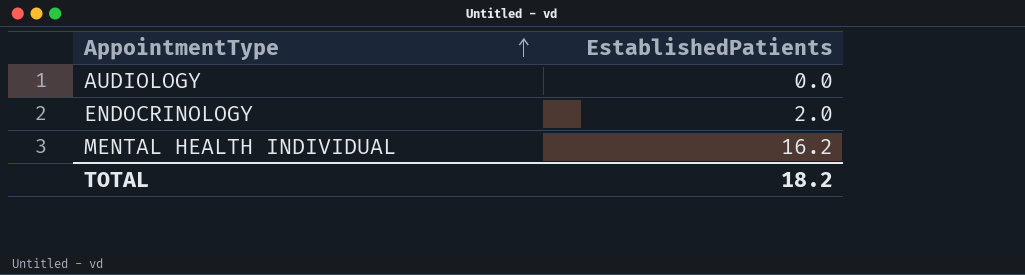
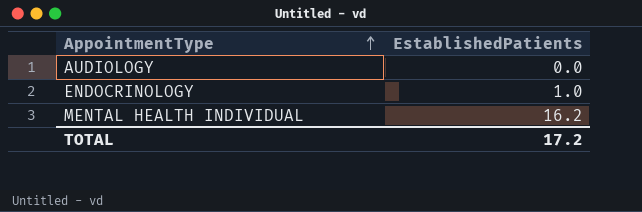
ENDOCRINOLOGY | EstablishedPatients: 2.0 -> 1.0
TOTAL | EstablishedPatients: 18.2 -> 17.2

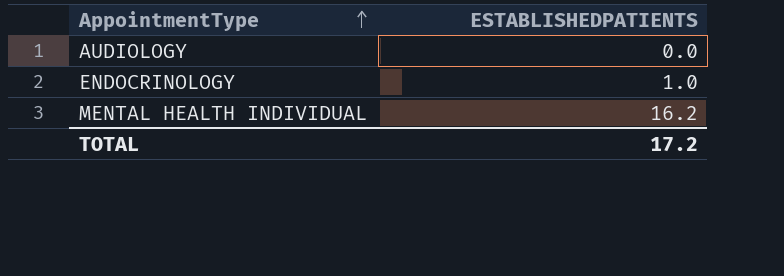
column name: EstablishedPatients -> ESTABLISHEDPATIENTS

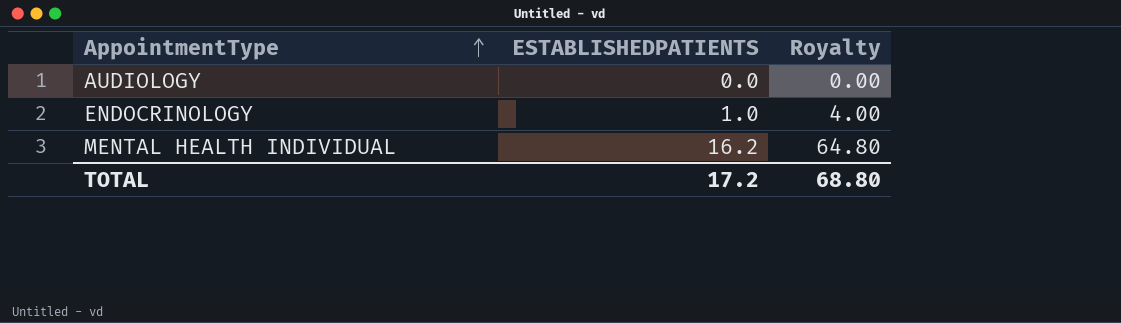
column Royalty | formula: none -> [ESTABLISHEDPATIENTS] * 4

